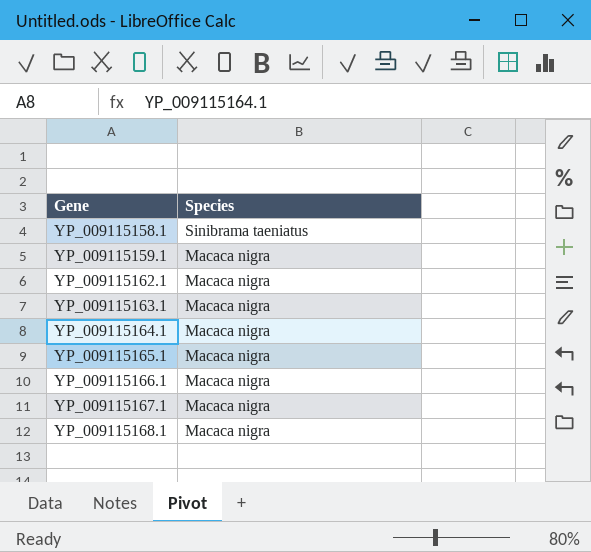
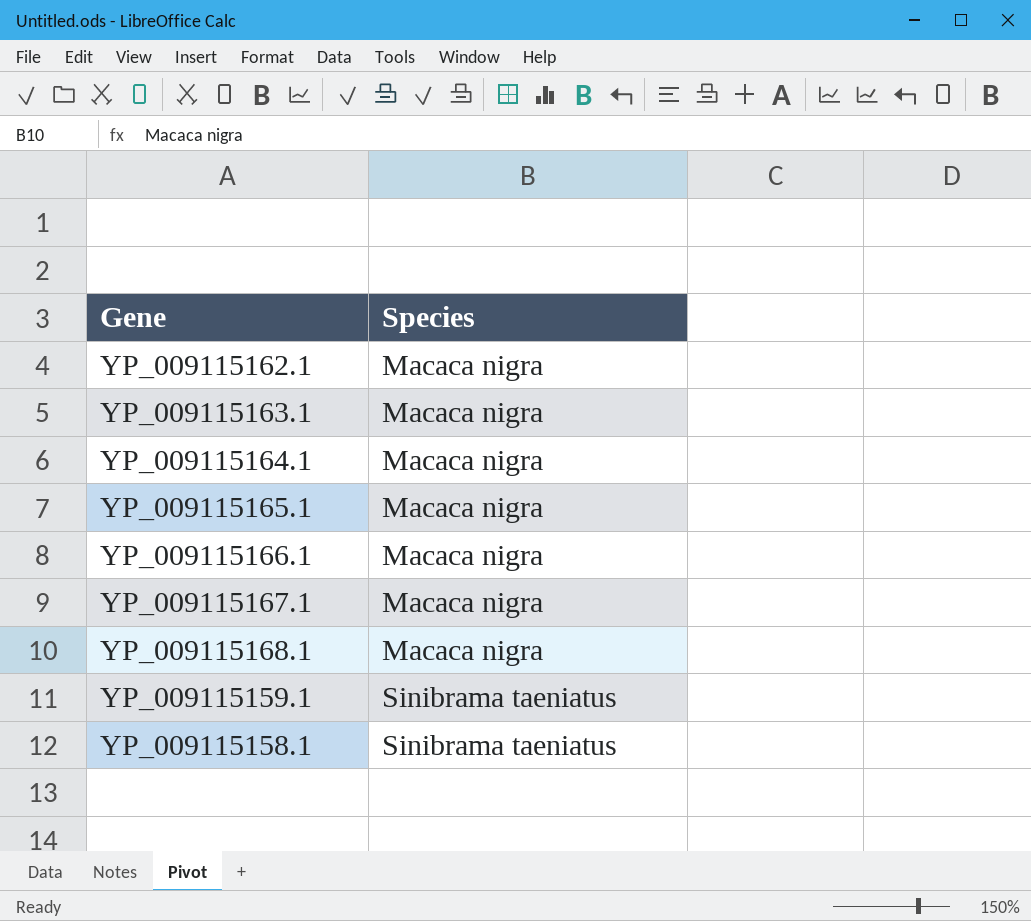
row order: Gene ascending -> Species ascending
YP_009115159.1 | Species: Macaca nigra -> Sinibrama taeniatus

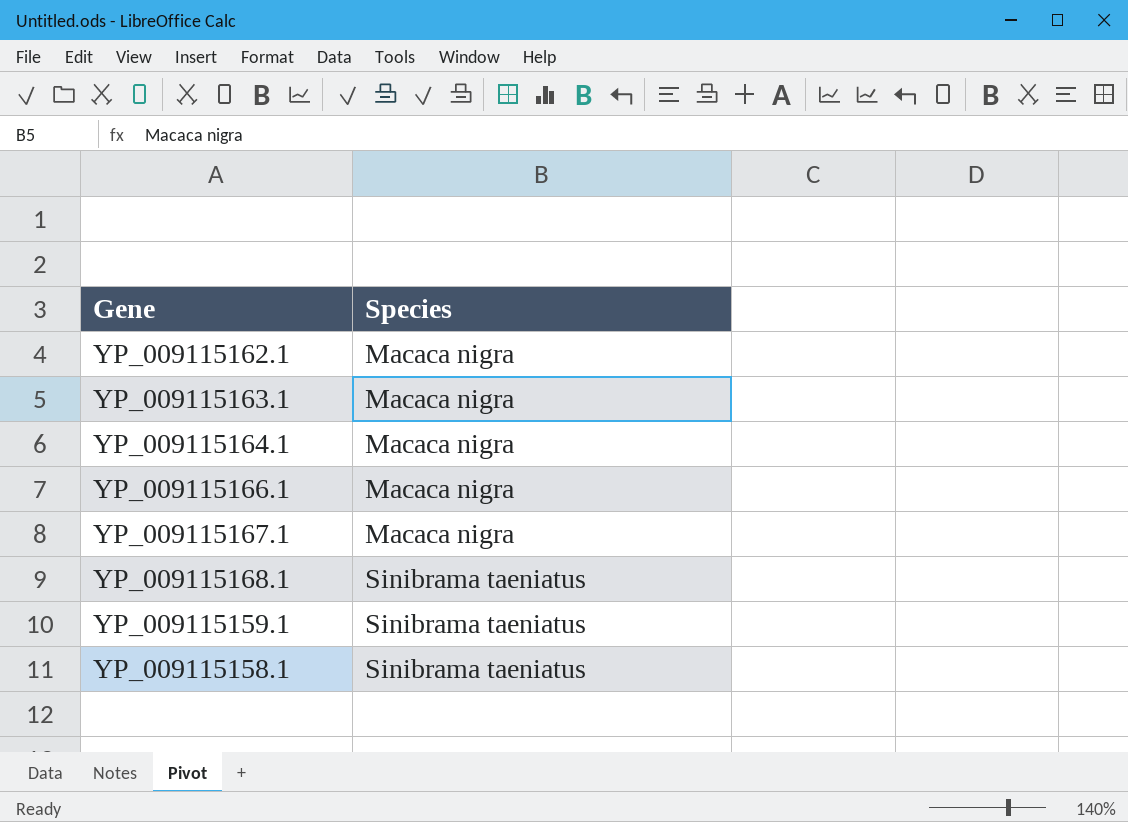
row YP_009115165.1: Macaca nigra -> none
YP_009115168.1 | Species: Macaca nigra -> Sinibrama taeniatus

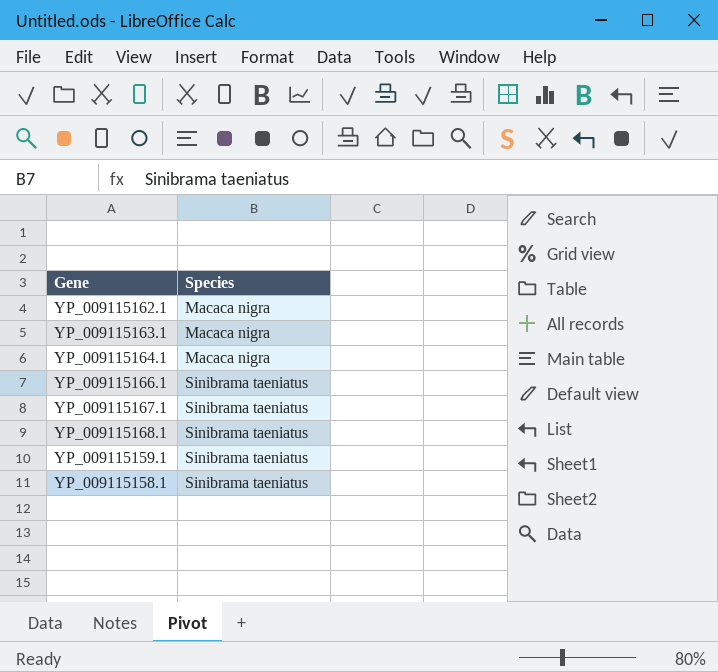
YP_009115166.1 | Species: Macaca nigra -> Sinibrama taeniatus
YP_009115167.1 | Species: Macaca nigra -> Sinibrama taeniatus

